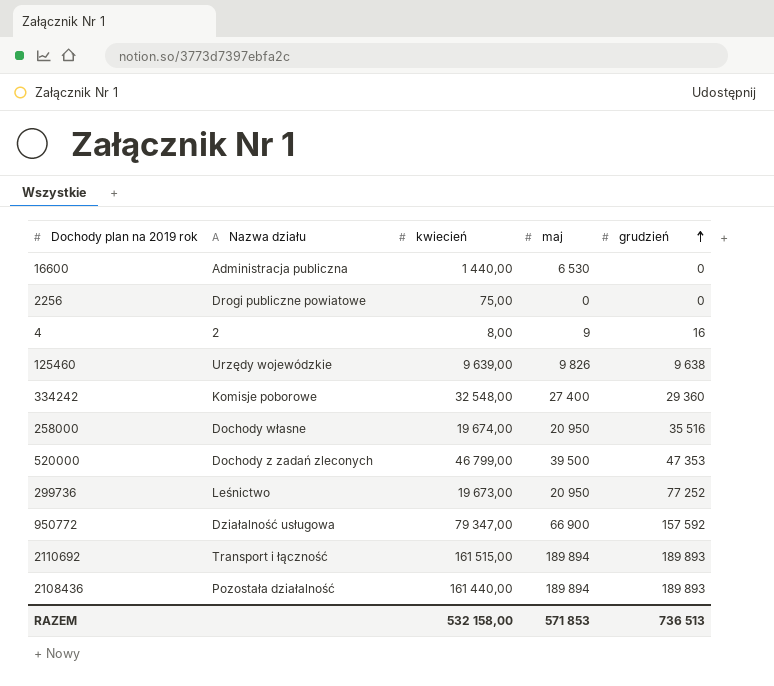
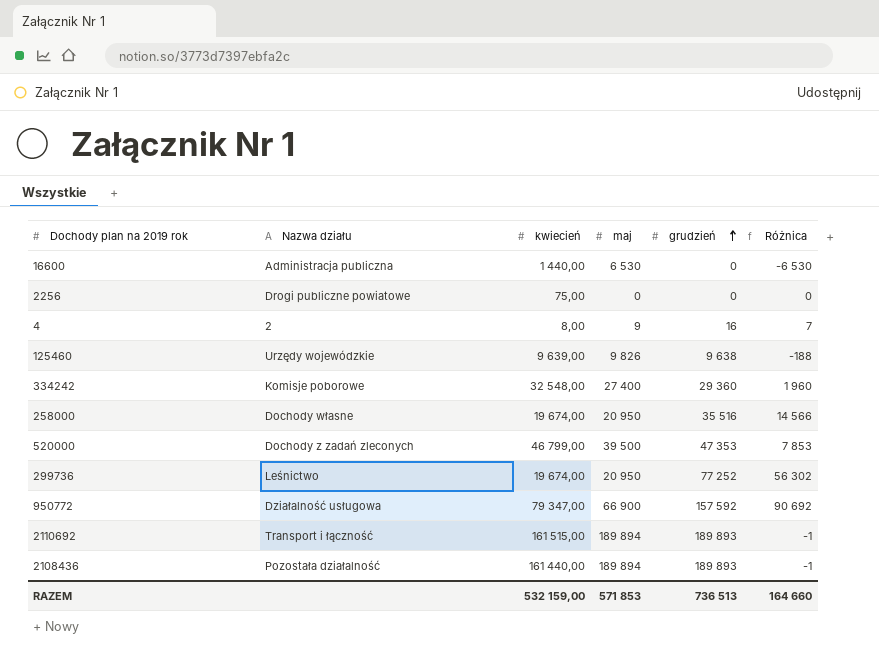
column Różnica | formula: none -> [grudzień] - [maj]
299736 | kwiecień: 19 673,00 -> 19 674,00
RAZEM | kwiecień: 532 158,00 -> 532 159,00

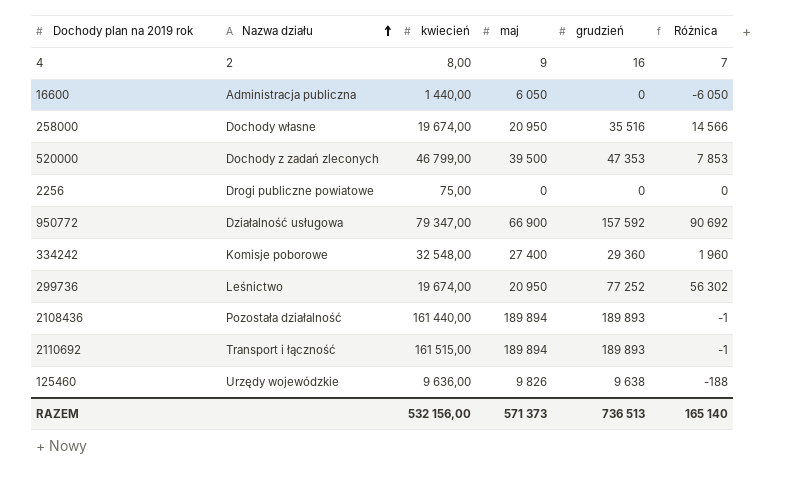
row order: grudzień ascending -> Nazwa działu ascending
16600 | maj: 6 530 -> 6 050
16600 | Różnica: -6 530 -> -6 050
125460 | kwiecień: 9 639,00 -> 9 636,00
RAZEM | kwiecień: 532 159,00 -> 532 156,00
RAZEM | maj: 571 853 -> 571 373
RAZEM | Różnica: 164 660 -> 165 140

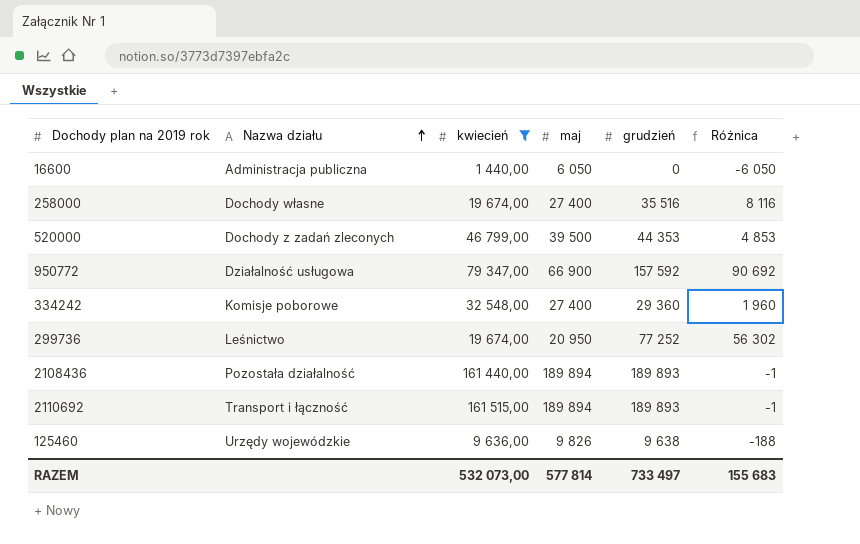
filter: none -> kwiecień >= 1 440,00
258000 | maj: 20 950 -> 27 400
258000 | Różnica: 14 566 -> 8 116
520000 | grudzień: 47 353 -> 44 353
520000 | Różnica: 7 853 -> 4 853
RAZEM | kwiecień: 532 156,00 -> 532 073,00
RAZEM | maj: 571 373 -> 577 814
RAZEM | grudzień: 736 513 -> 733 497
RAZEM | Różnica: 165 140 -> 155 683

